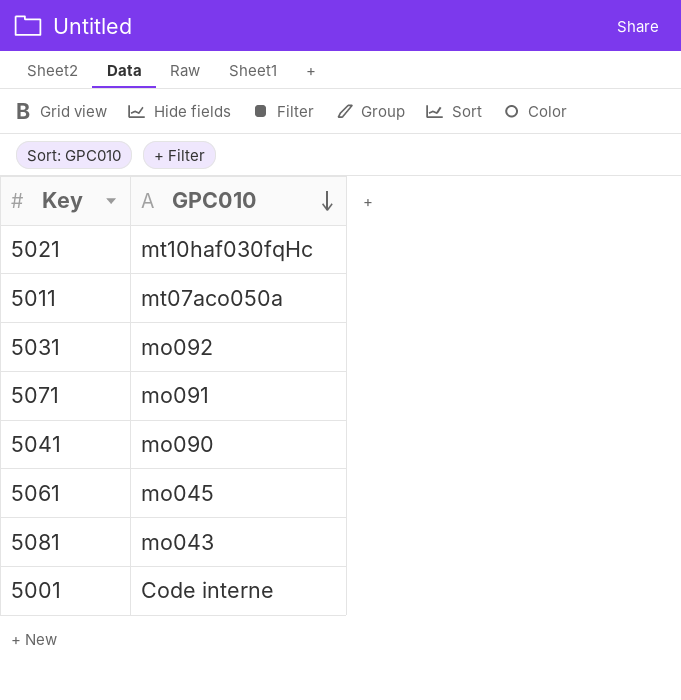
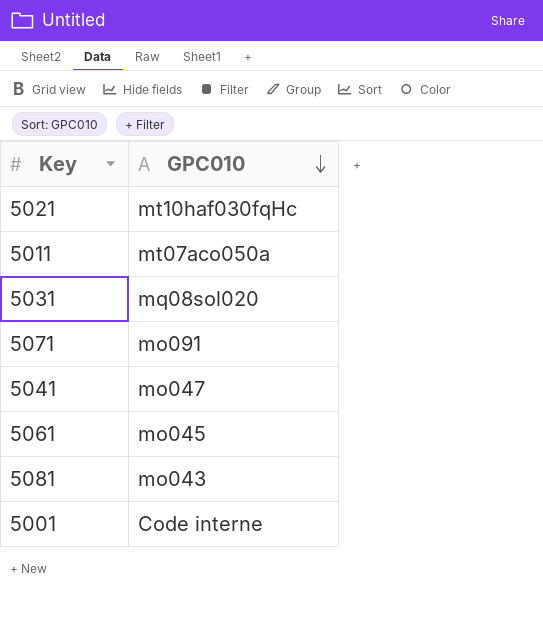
5031 | GPC010: mo092 -> mq08sol020
5041 | GPC010: mo090 -> mo047

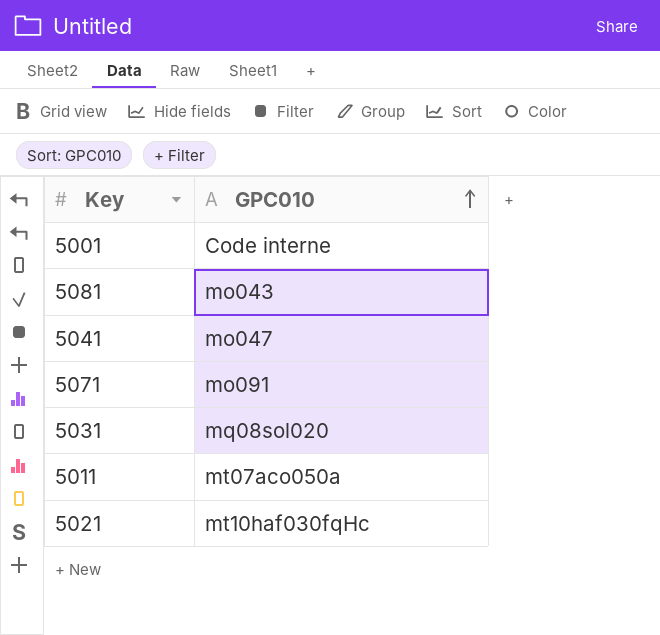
row order: GPC010 descending -> GPC010 ascending
row 5061: mo045 -> none

